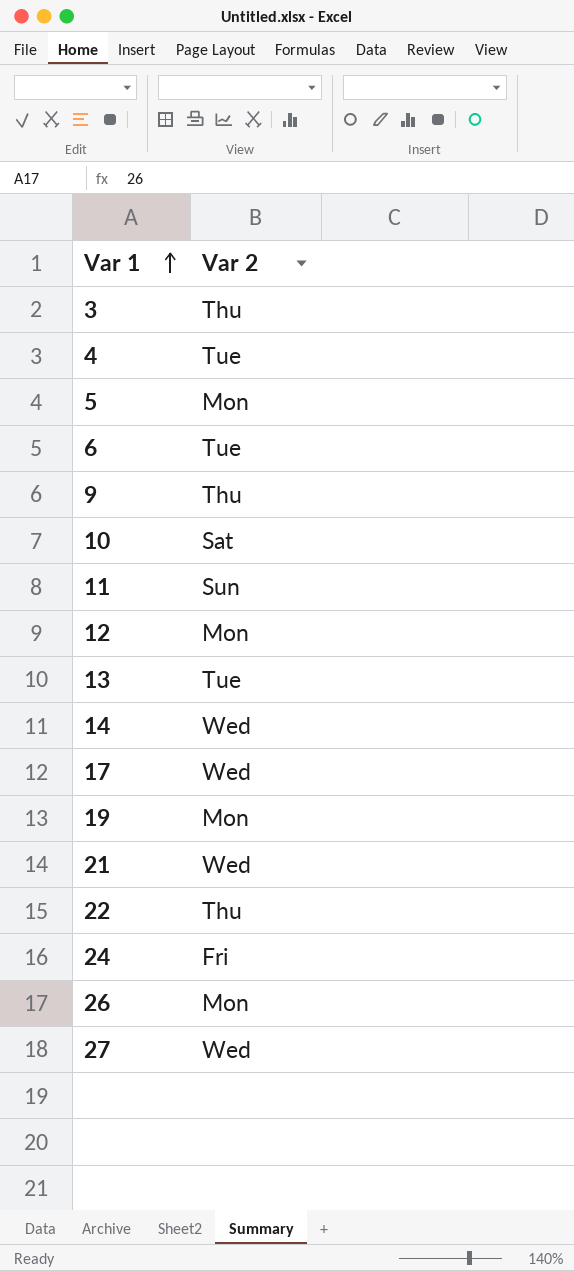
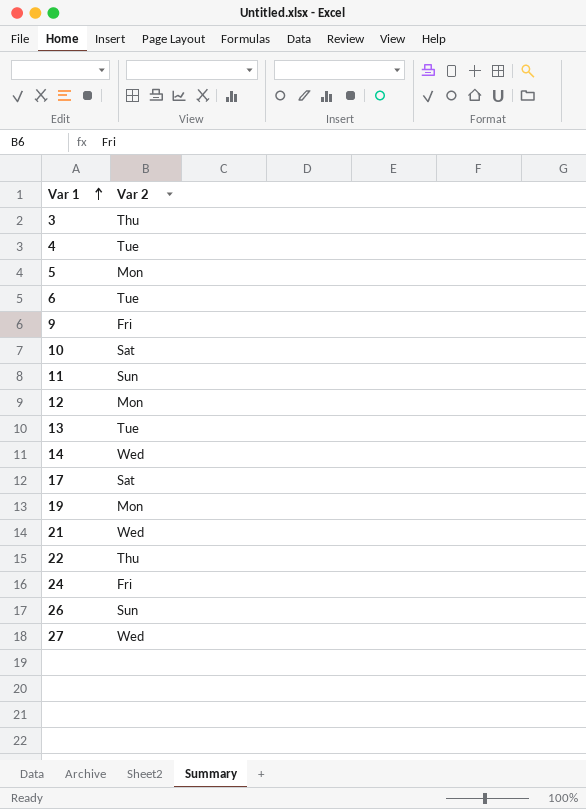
9 | Var 2: Thu -> Fri
17 | Var 2: Wed -> Sat
26 | Var 2: Mon -> Sun

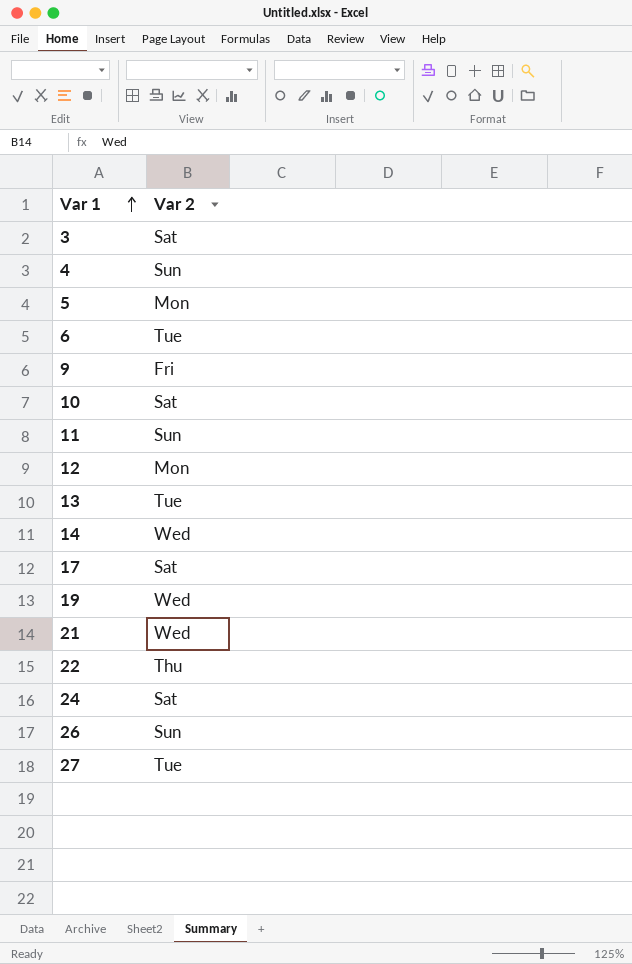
3 | Var 2: Thu -> Sat
4 | Var 2: Tue -> Sun
19 | Var 2: Mon -> Wed
24 | Var 2: Fri -> Sat
27 | Var 2: Wed -> Tue

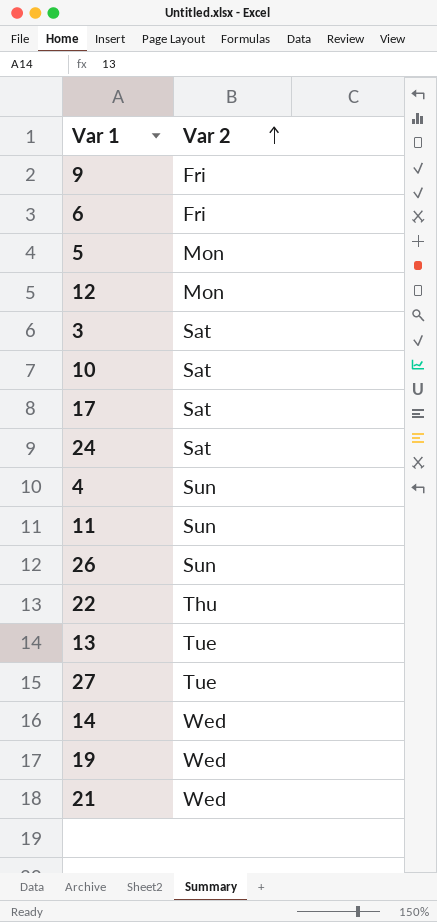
row order: Var 1 ascending -> Var 2 ascending
6 | Var 2: Tue -> Fri

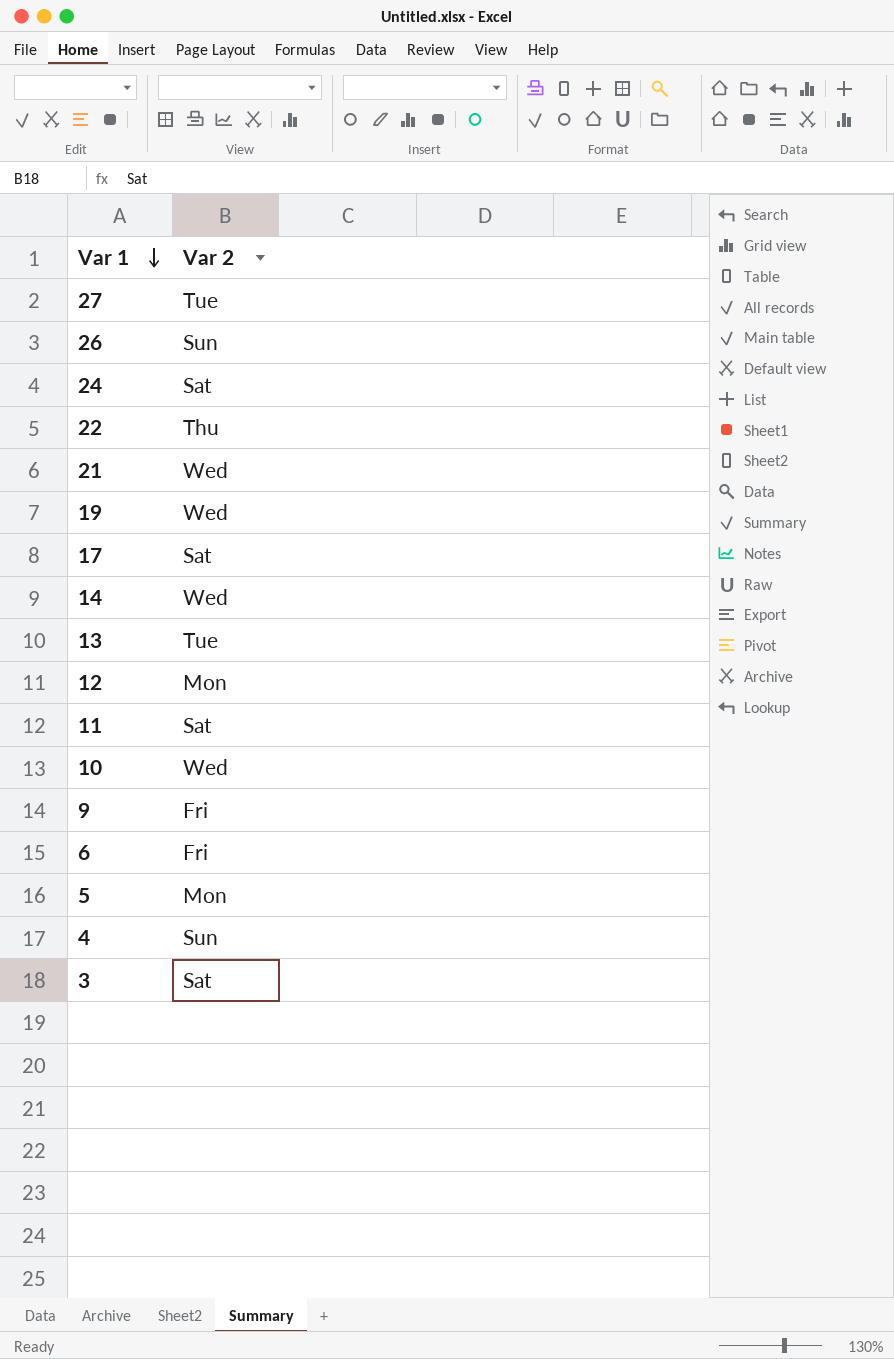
row order: Var 2 ascending -> Var 1 descending
11 | Var 2: Sun -> Sat
10 | Var 2: Sat -> Wed

